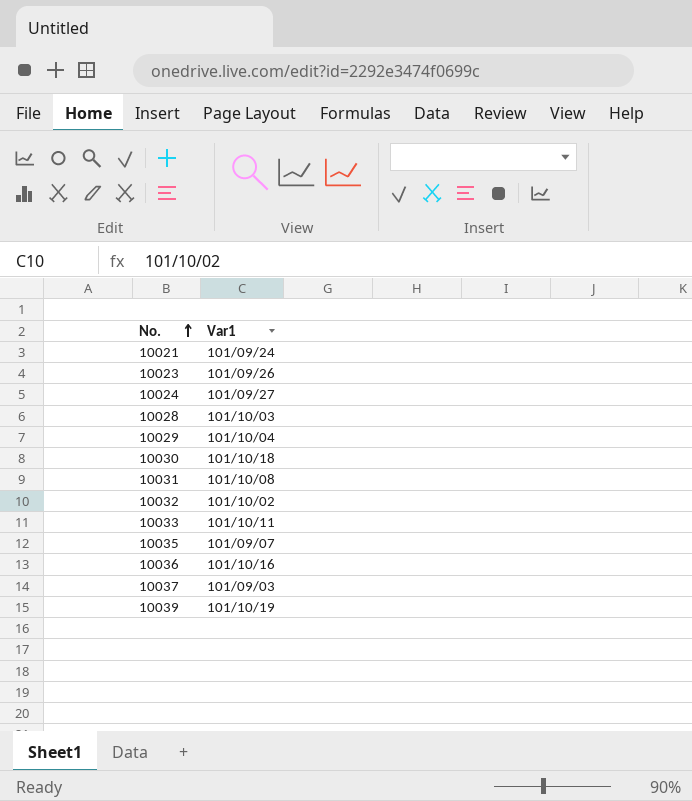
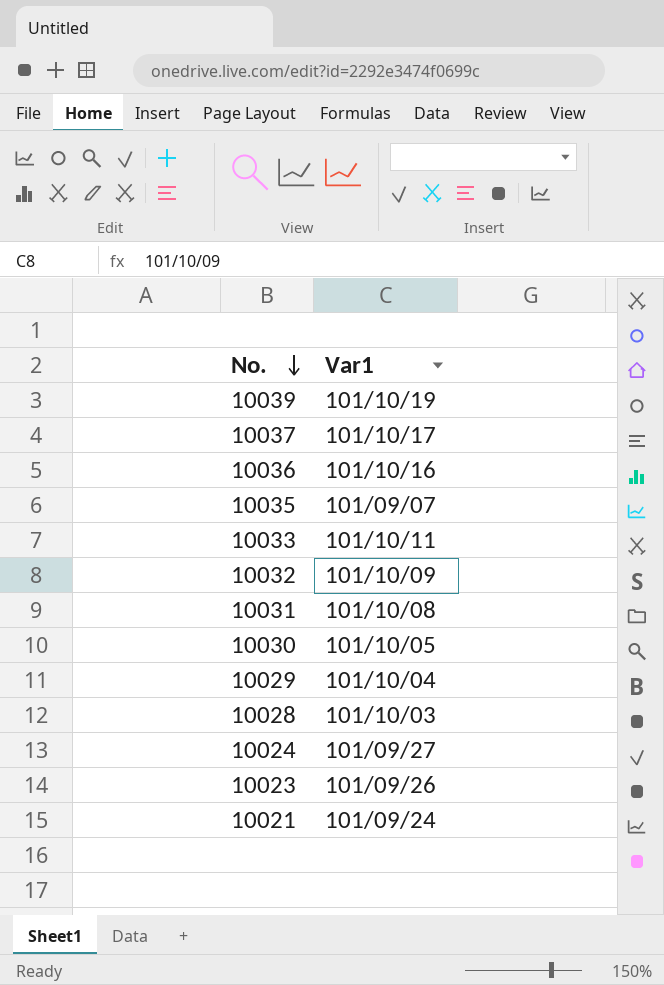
row order: No. ascending -> No. descending
10037 | Var1: 101/09/03 -> 101/10/17
10032 | Var1: 101/10/02 -> 101/10/09
10030 | Var1: 101/10/18 -> 101/10/05

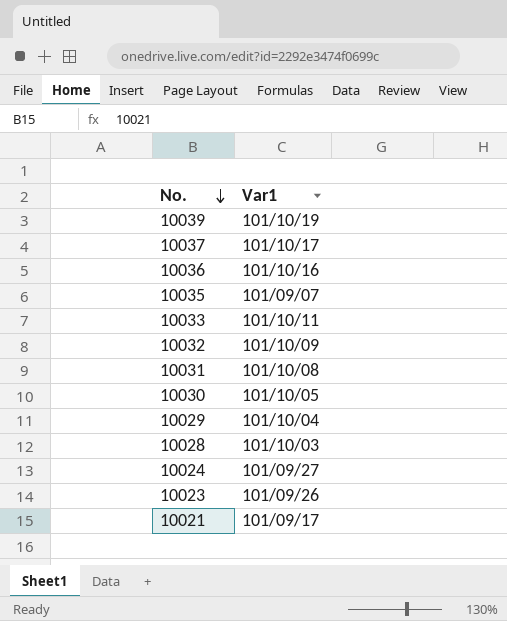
10021 | Var1: 101/09/24 -> 101/09/17

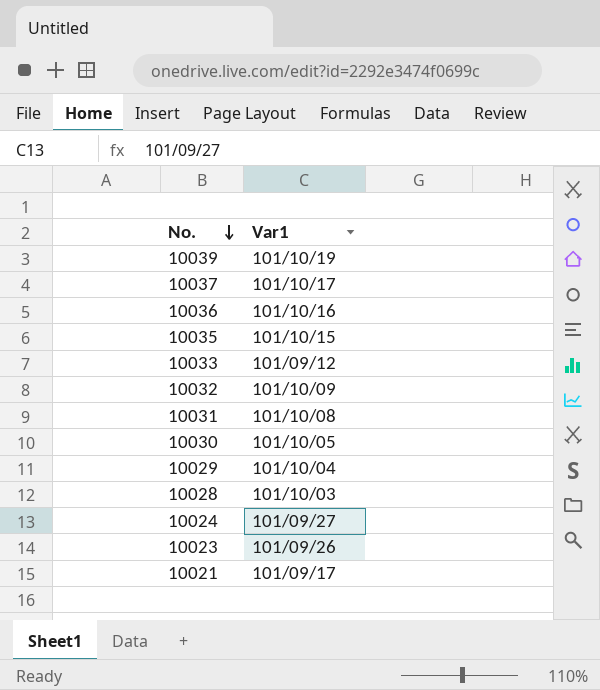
10035 | Var1: 101/09/07 -> 101/10/15
10033 | Var1: 101/10/11 -> 101/09/12

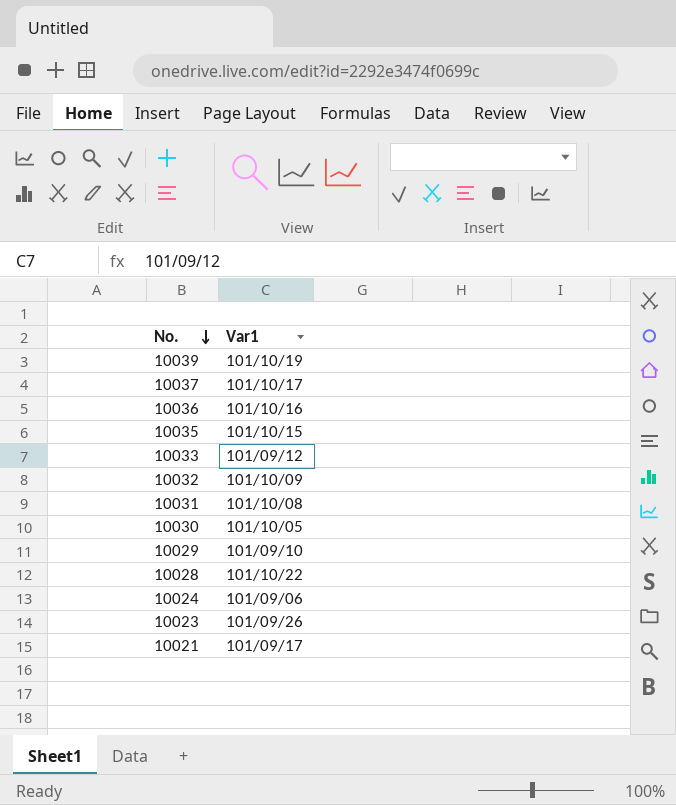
10029 | Var1: 101/10/04 -> 101/09/10
10028 | Var1: 101/10/03 -> 101/10/22
10024 | Var1: 101/09/27 -> 101/09/06

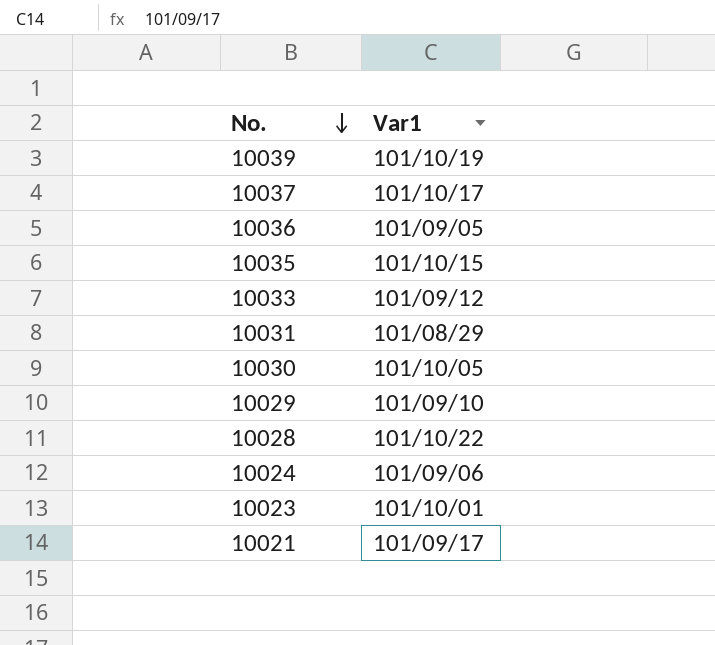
row 10032: 101/10/09 -> none
10036 | Var1: 101/10/16 -> 101/09/05
10031 | Var1: 101/10/08 -> 101/08/29
10023 | Var1: 101/09/26 -> 101/10/01

